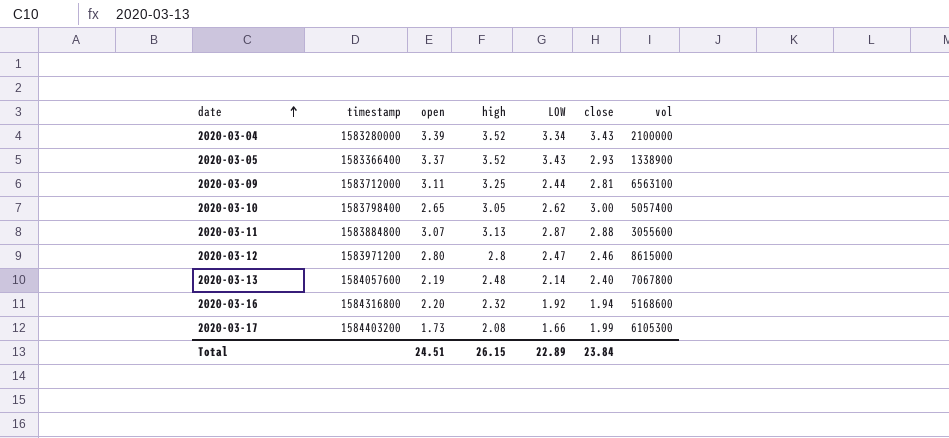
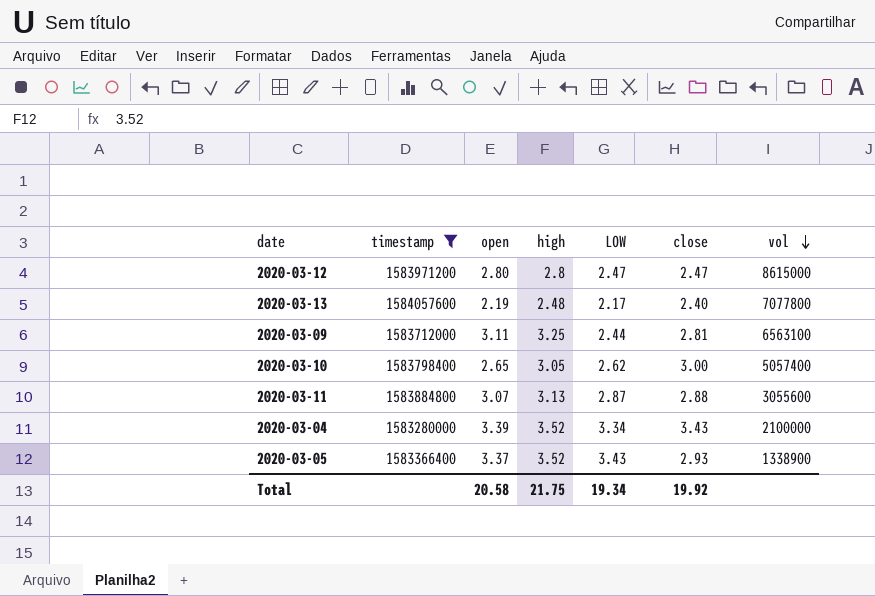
filter: none -> timestamp <= 1584057600
row order: date ascending -> vol descending
2020-03-12 | close: 2.46 -> 2.47
2020-03-13 | LOW: 2.14 -> 2.17
2020-03-13 | vol: 7067800 -> 7077800
Total | open: 24.51 -> 20.58
Total | high: 26.15 -> 21.75
Total | LOW: 22.89 -> 19.34
Total | close: 23.84 -> 19.92

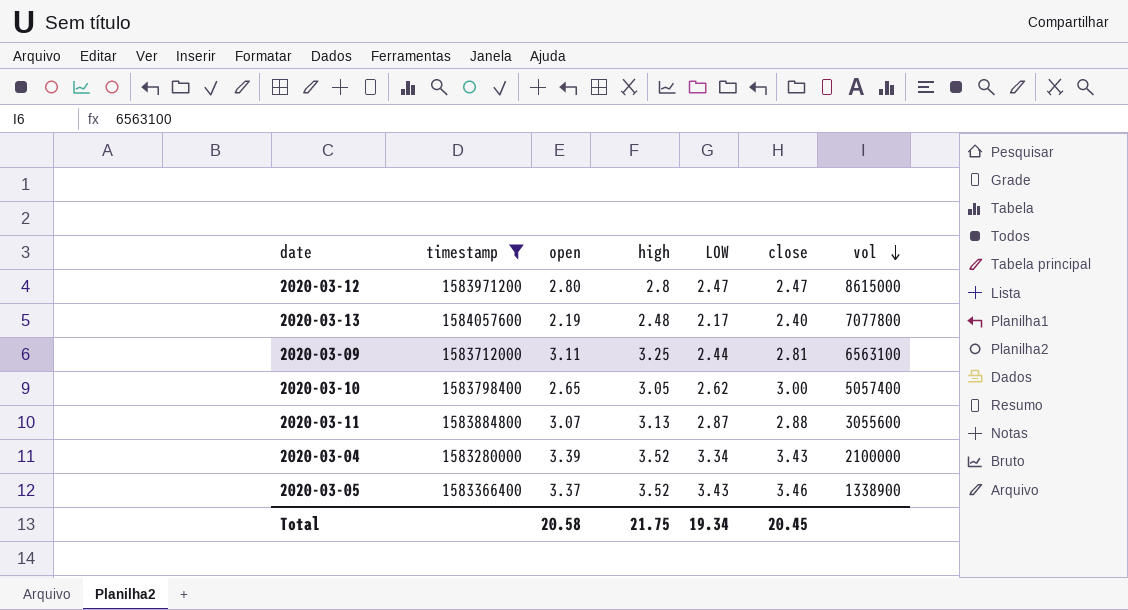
2020-03-05 | close: 2.93 -> 3.46
Total | close: 19.92 -> 20.45

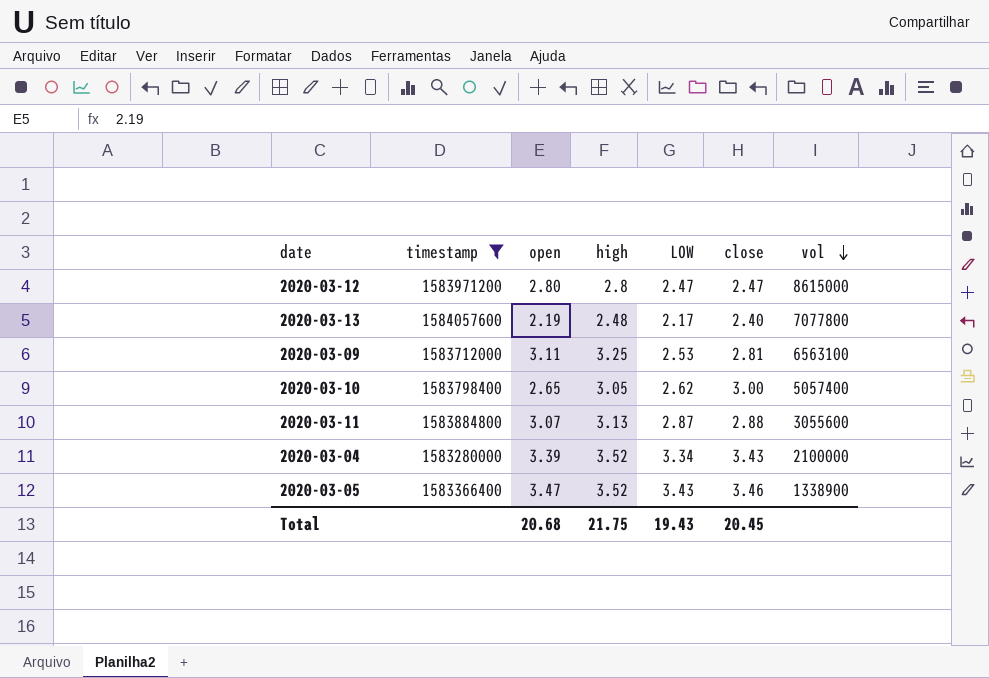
2020-03-09 | LOW: 2.44 -> 2.53
2020-03-05 | open: 3.37 -> 3.47
Total | open: 20.58 -> 20.68
Total | LOW: 19.34 -> 19.43

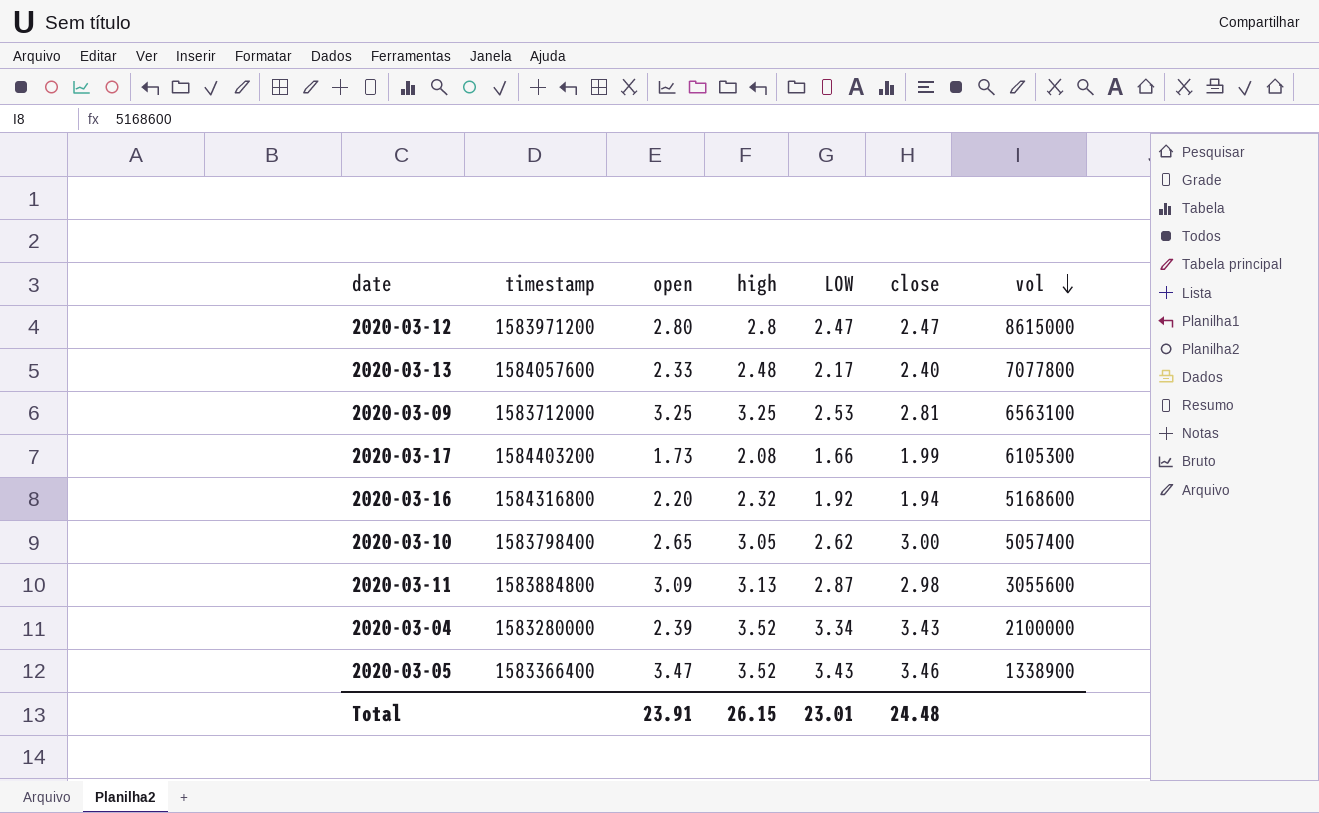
filter: timestamp <= 1584057600 -> none
2020-03-13 | open: 2.19 -> 2.33
2020-03-09 | open: 3.11 -> 3.25
2020-03-11 | open: 3.07 -> 3.09
2020-03-11 | close: 2.88 -> 2.98
2020-03-04 | open: 3.39 -> 2.39
Total | open: 20.68 -> 23.91
Total | high: 21.75 -> 26.15
Total | LOW: 19.43 -> 23.01
Total | close: 20.45 -> 24.48

